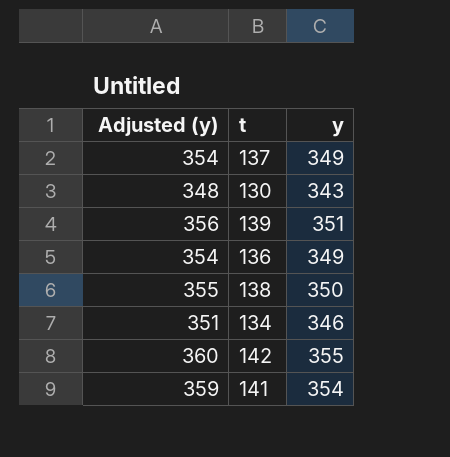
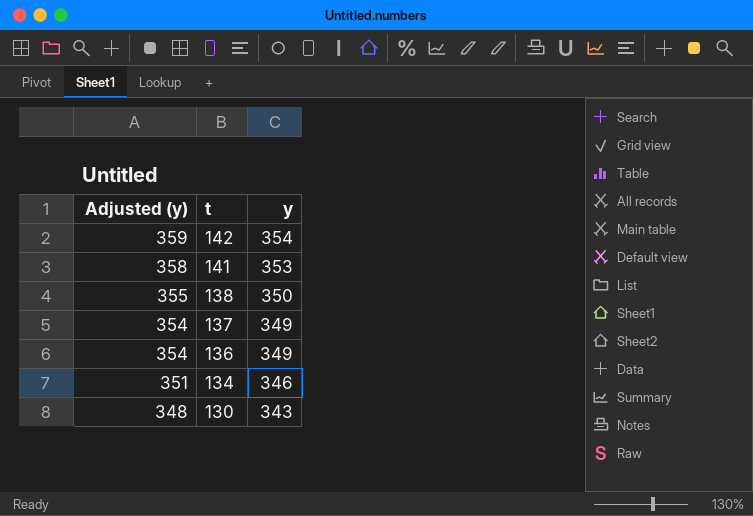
row order: none -> Adjusted (y) descending
row 139: 356 | 351 -> none
142 | Adjusted (y): 360 -> 359
142 | y: 355 -> 354
141 | Adjusted (y): 359 -> 358
141 | y: 354 -> 353

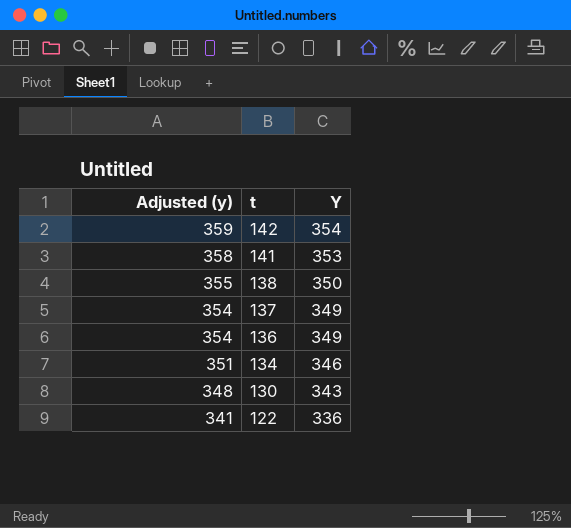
column name: y -> Y
row 122: none -> 341 | 336

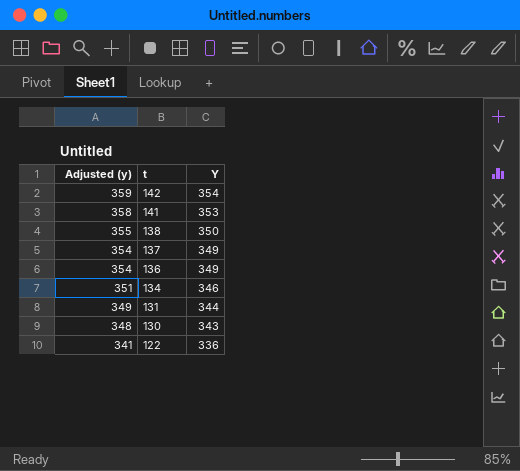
row 131: none -> 349 | 344

